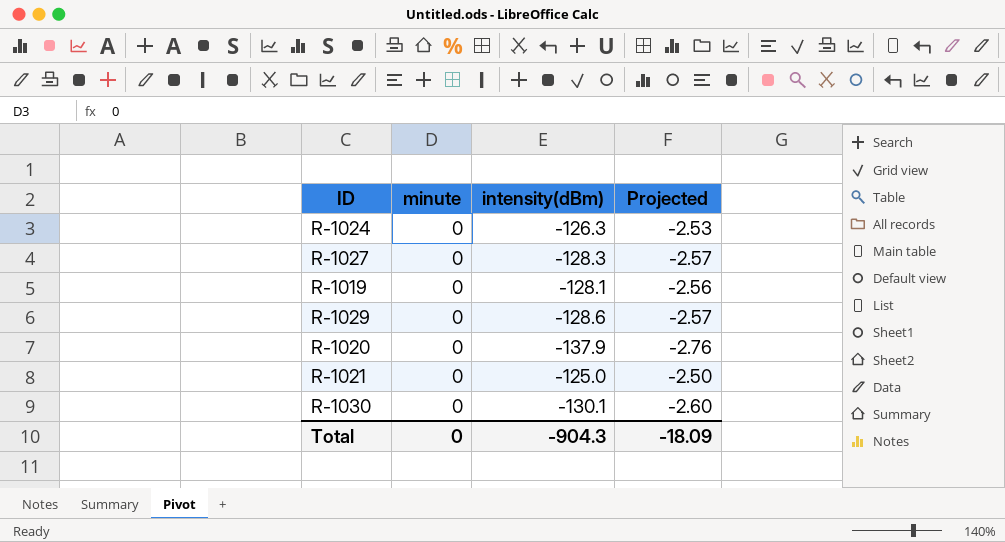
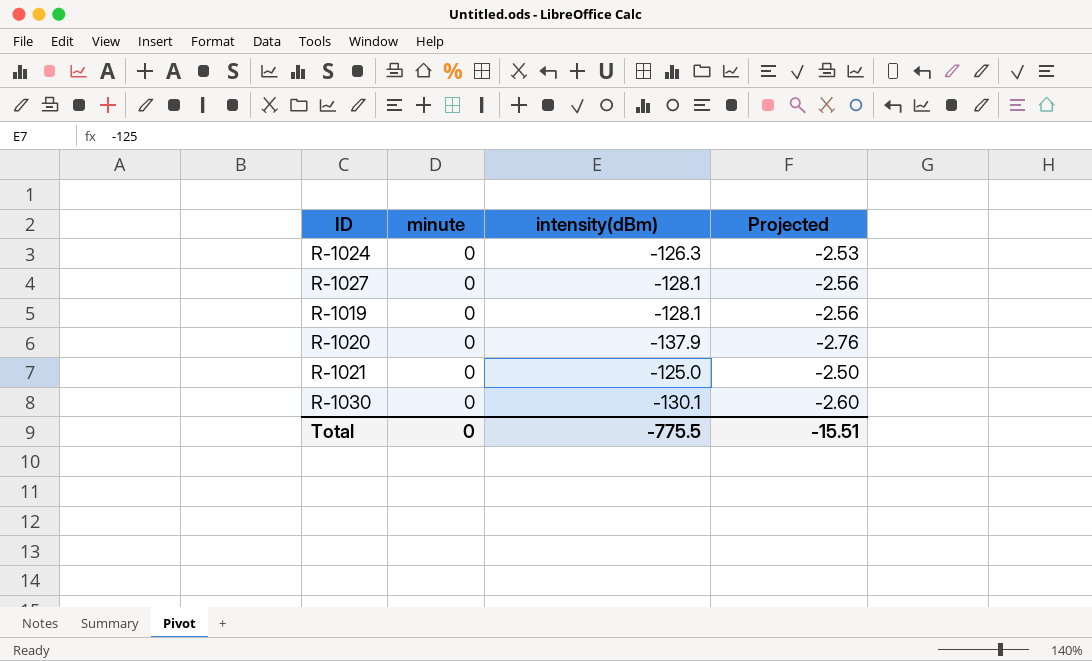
row R-1029: 0 | -128.6 | -2.57 -> none
R-1027 | intensity(dBm): -128.3 -> -128.1
R-1027 | Projected: -2.57 -> -2.56
Total | intensity(dBm): -904.3 -> -775.5
Total | Projected: -18.09 -> -15.51

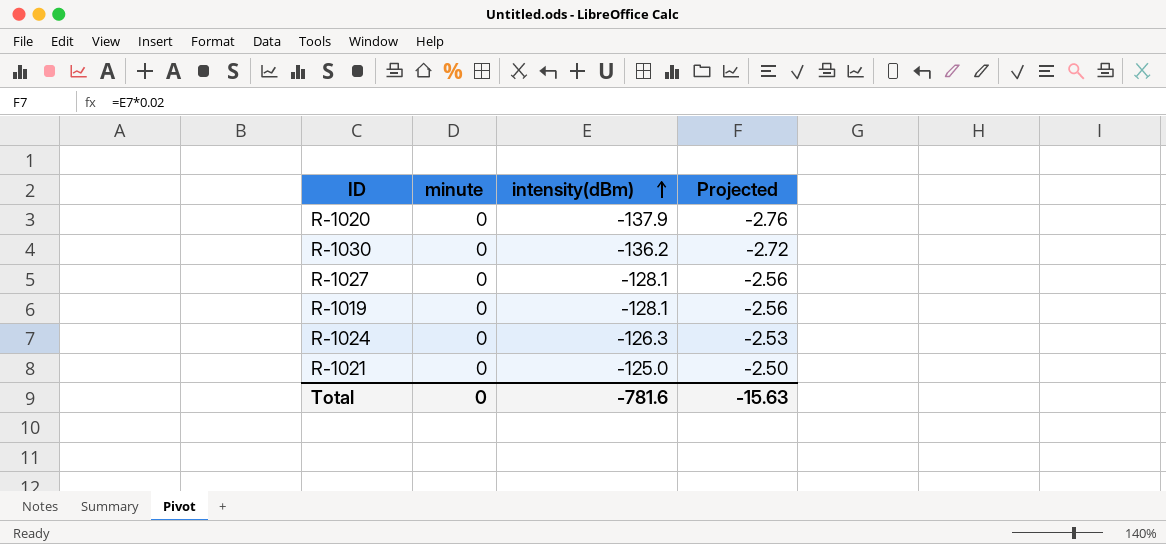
row order: none -> intensity(dBm) ascending
R-1030 | intensity(dBm): -130.1 -> -136.2
R-1030 | Projected: -2.60 -> -2.72
Total | intensity(dBm): -775.5 -> -781.6
Total | Projected: -15.51 -> -15.63

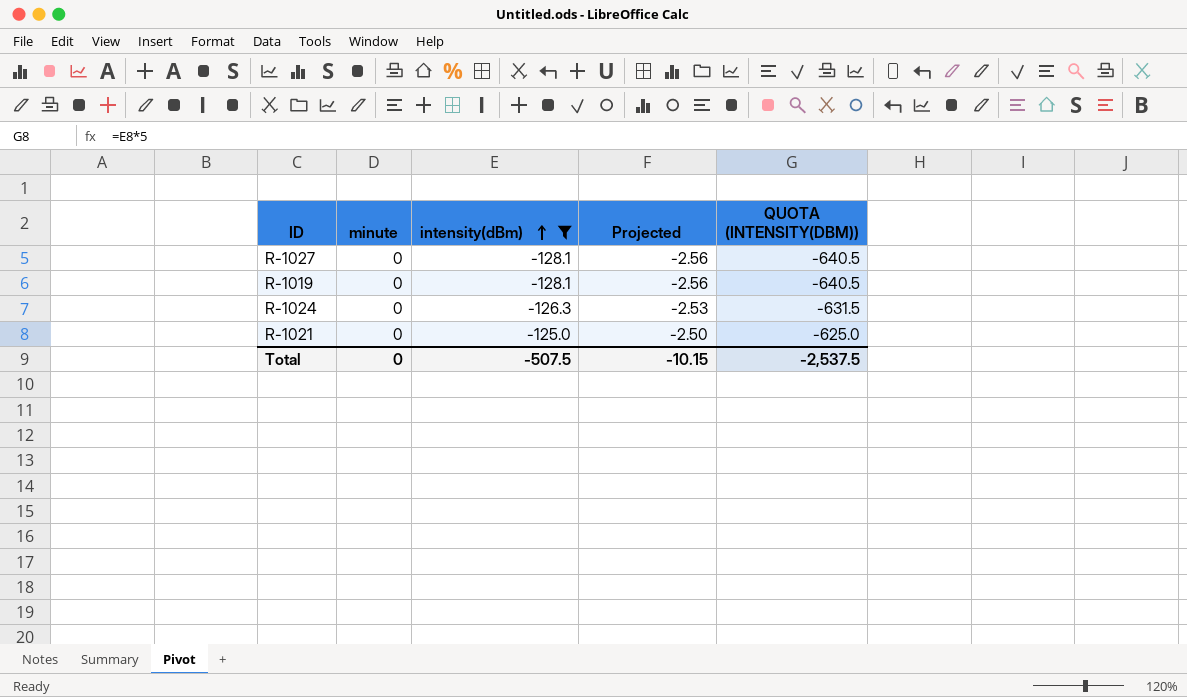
filter: none -> intensity(dBm) >= -128.1
column QUOTA (INTENSITY(DBM)) | formula: none -> [intensity(dBm)] * 5
Total | intensity(dBm): -781.6 -> -507.5
Total | Projected: -15.63 -> -10.15

